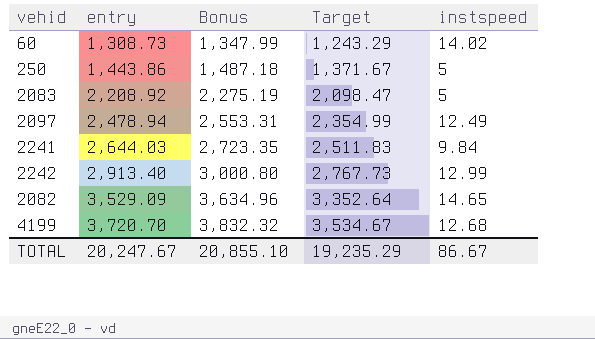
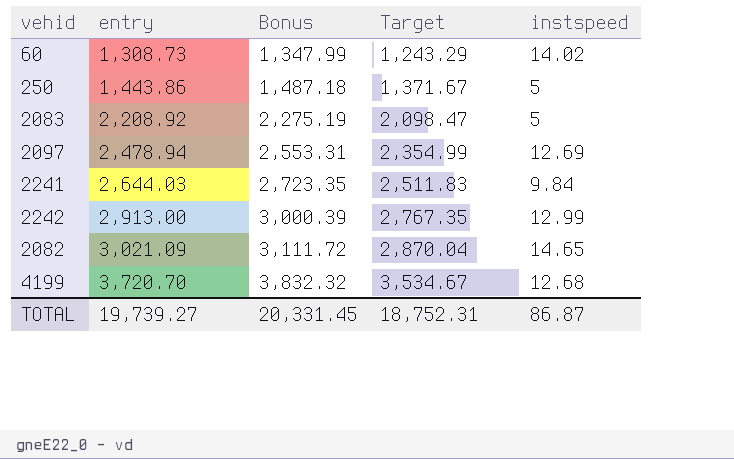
2097 | instspeed: 12.49 -> 12.69
2242 | entry: 2,913.40 -> 2,913.00
2242 | Bonus: 3,000.80 -> 3,000.39
2242 | Target: 2,767.73 -> 2,767.35
2082 | entry: 3,529.09 -> 3,021.09
2082 | Bonus: 3,634.96 -> 3,111.72
2082 | Target: 3,352.64 -> 2,870.04
TOTAL | entry: 20,247.67 -> 19,739.27
TOTAL | Bonus: 20,855.10 -> 20,331.45
TOTAL | Target: 19,235.29 -> 18,752.31
TOTAL | instspeed: 86.67 -> 86.87

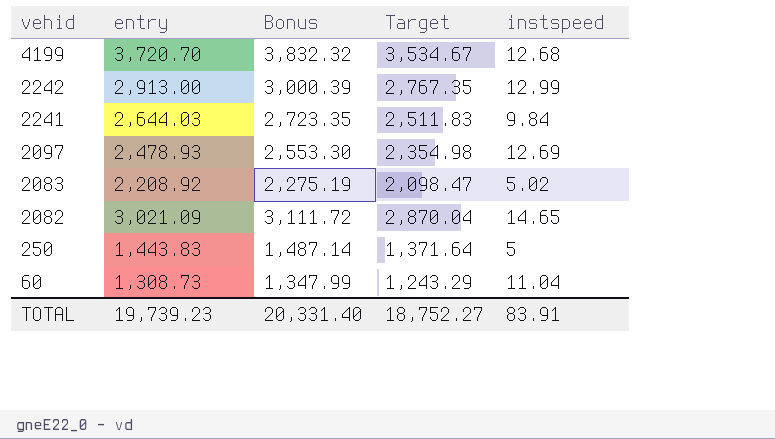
row order: entry ascending -> vehid descending
2097 | entry: 2,478.94 -> 2,478.93
2097 | Bonus: 2,553.31 -> 2,553.30
2097 | Target: 2,354.99 -> 2,354.98
2083 | instspeed: 5 -> 5.02
250 | entry: 1,443.86 -> 1,443.83
250 | Bonus: 1,487.18 -> 1,487.14
250 | Target: 1,371.67 -> 1,371.64
60 | instspeed: 14.02 -> 11.04
TOTAL | entry: 19,739.27 -> 19,739.23
TOTAL | Bonus: 20,331.45 -> 20,331.40
TOTAL | Target: 18,752.31 -> 18,752.27
TOTAL | instspeed: 86.87 -> 83.91

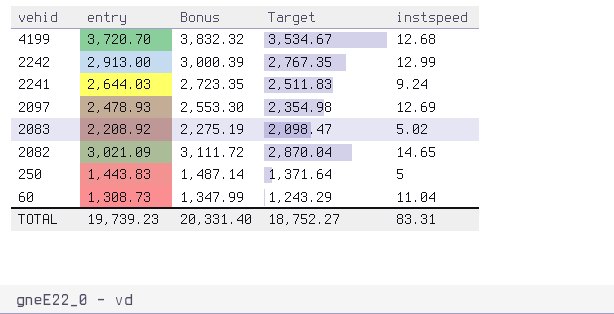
2241 | instspeed: 9.84 -> 9.24
TOTAL | instspeed: 83.91 -> 83.31

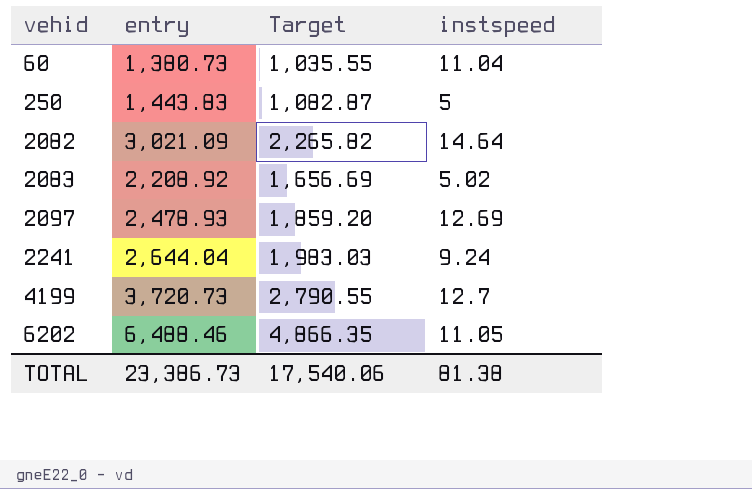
row order: vehid descending -> vehid ascending
column Bonus | formula: [entry] * 1.03 -> none
column Target | formula: [entry] * 0.95 -> [entry] * 0.75
row 2242: 2,913.00 | 3,000.39 | 2,767.35 | 12.99 -> none
60 | entry: 1,308.73 -> 1,380.73
2082 | instspeed: 14.65 -> 14.64
2241 | entry: 2,644.03 -> 2,644.04
4199 | entry: 3,720.70 -> 3,720.73
4199 | instspeed: 12.68 -> 12.7
row 6202: none -> 6,488.46 | 4,866.35 | 11.05
TOTAL | entry: 19,739.23 -> 23,386.73
TOTAL | Target: 18,752.27 -> 17,540.06
TOTAL | instspeed: 83.31 -> 81.38

